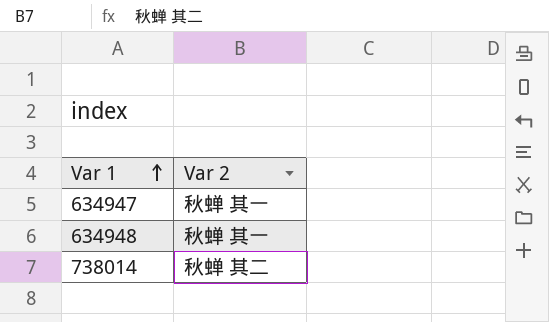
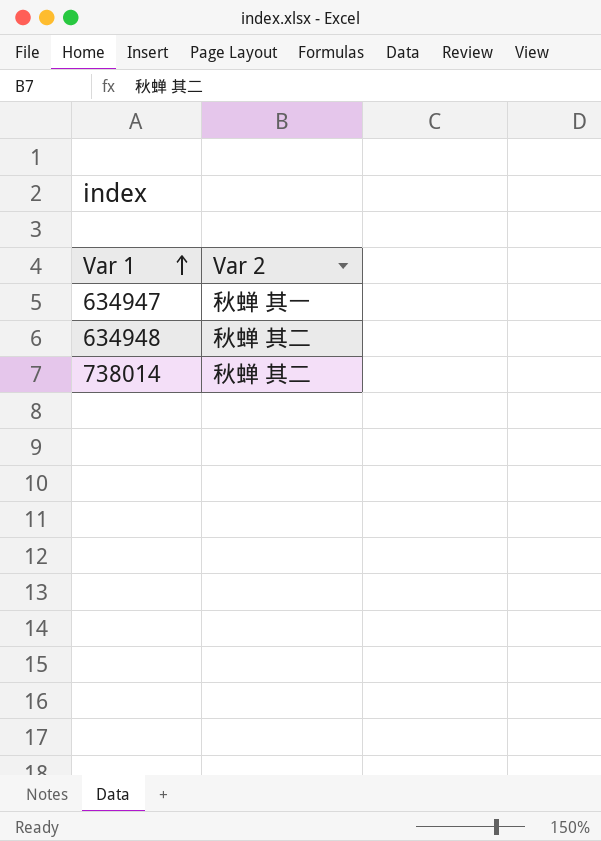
634948 | Var 2: 秋蝉 其一 -> 秋蝉 其二

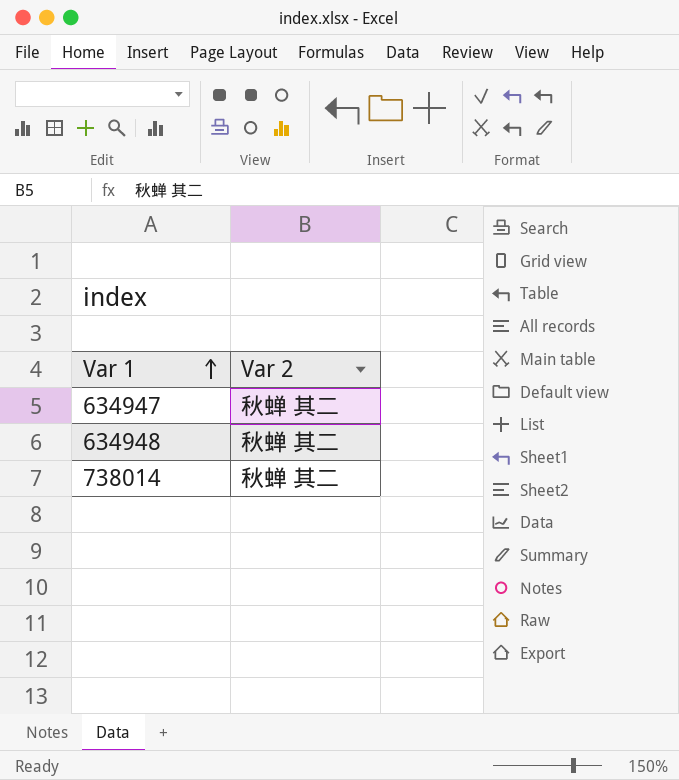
634947 | Var 2: 秋蝉 其一 -> 秋蝉 其二

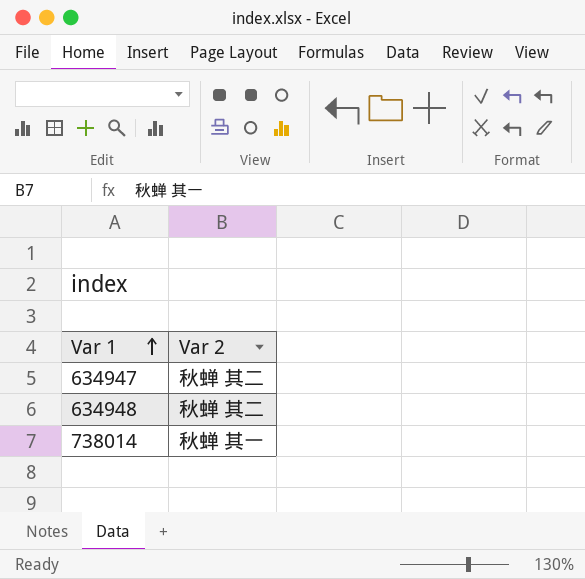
738014 | Var 2: 秋蝉 其二 -> 秋蝉 其一

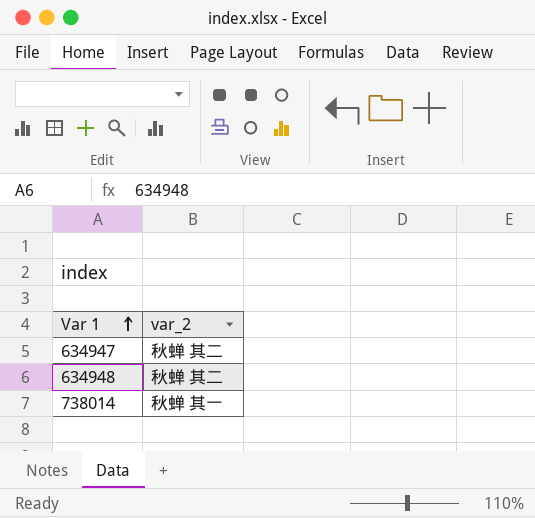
column name: Var 2 -> var_2

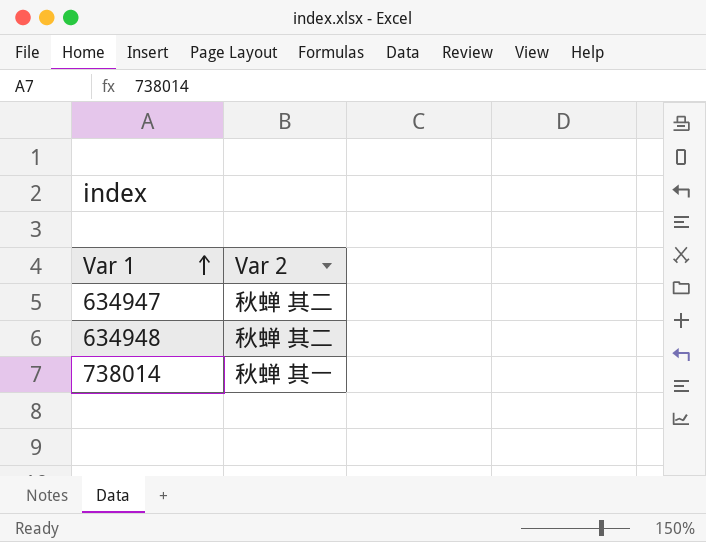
column name: var_2 -> Var 2

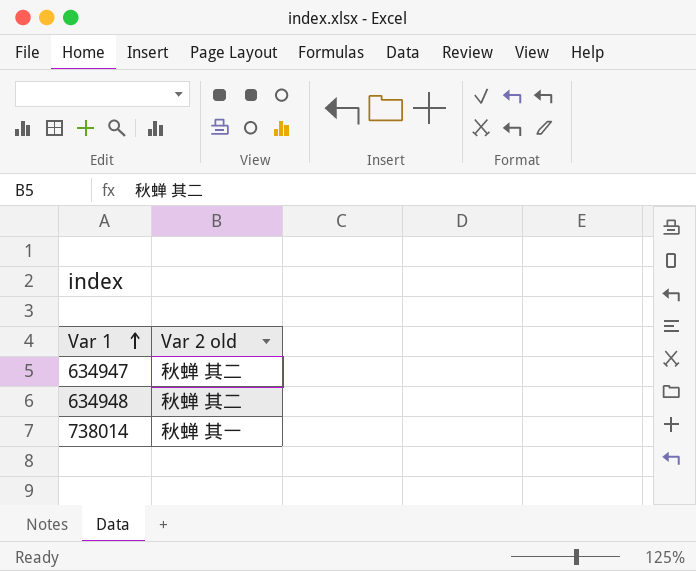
column name: Var 2 -> Var 2 old

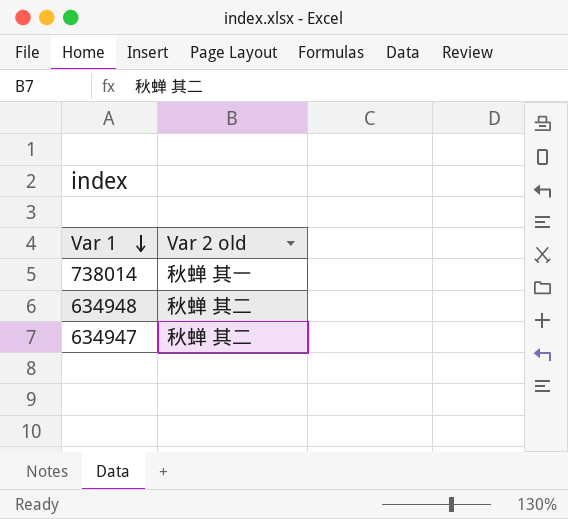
row order: Var 1 ascending -> Var 1 descending

